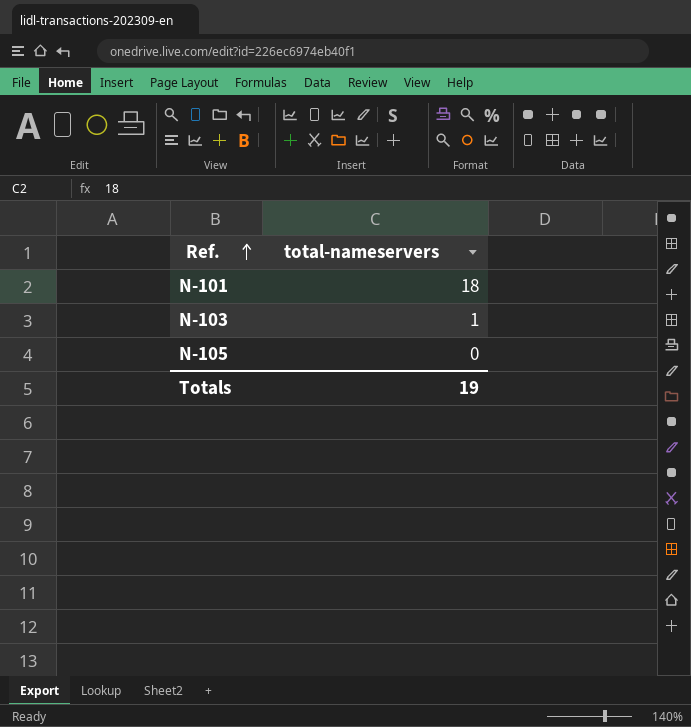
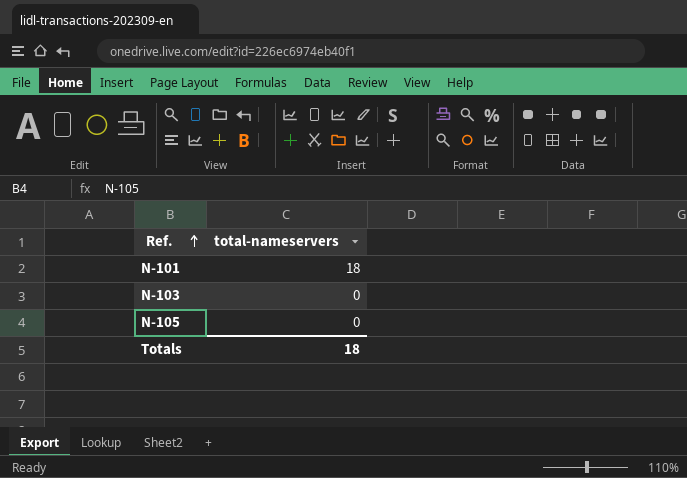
N-103 | total-nameservers: 1 -> 0
Totals | total-nameservers: 19 -> 18

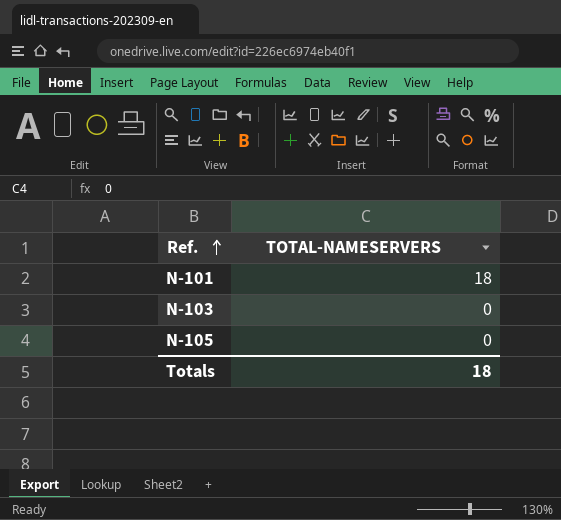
column name: total-nameservers -> TOTAL-NAMESERVERS

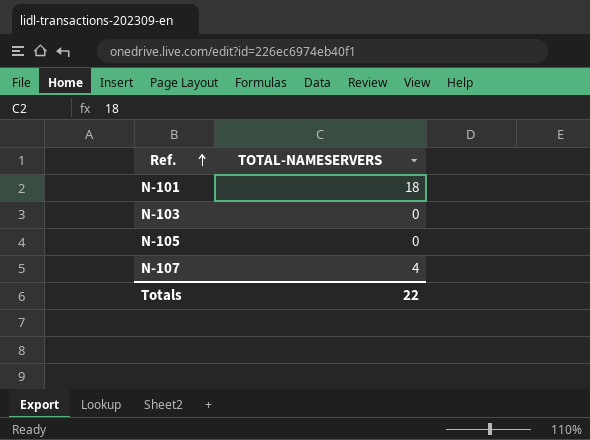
row N-107: none -> 4
Totals | TOTAL-NAMESERVERS: 18 -> 22

